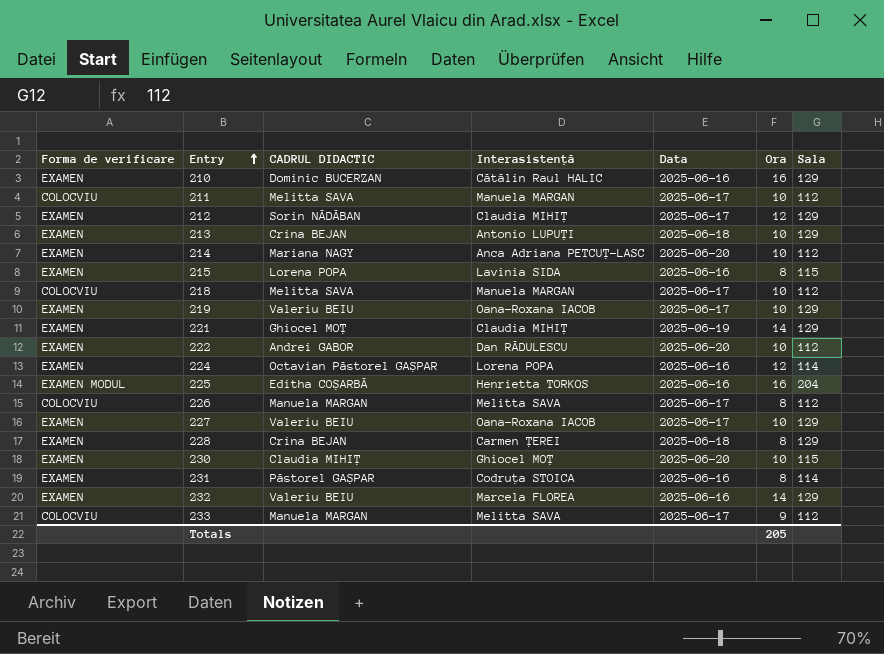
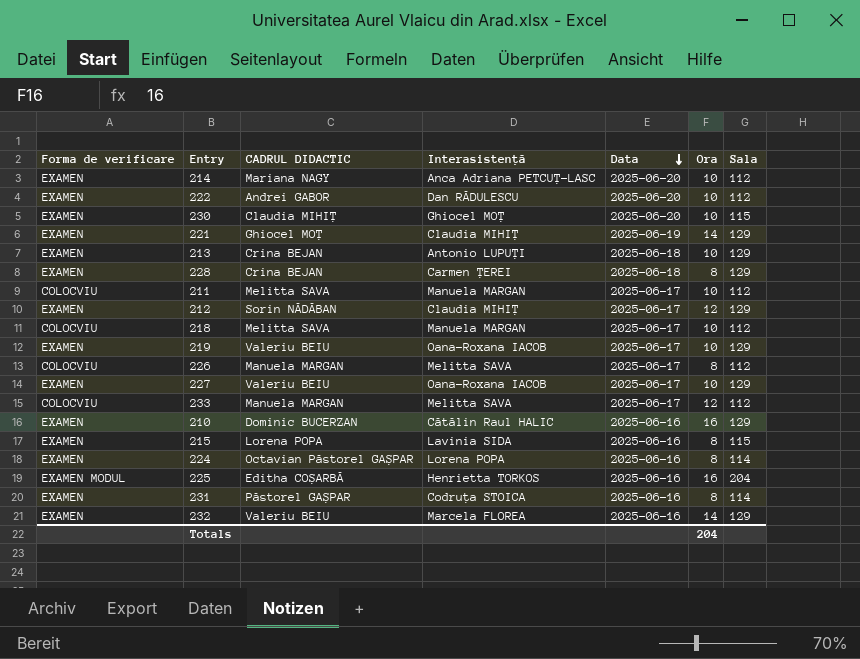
row order: Entry ascending -> Data descending
233 | Ora: 9 -> 12
224 | Ora: 12 -> 8
Totals | Ora: 205 -> 204

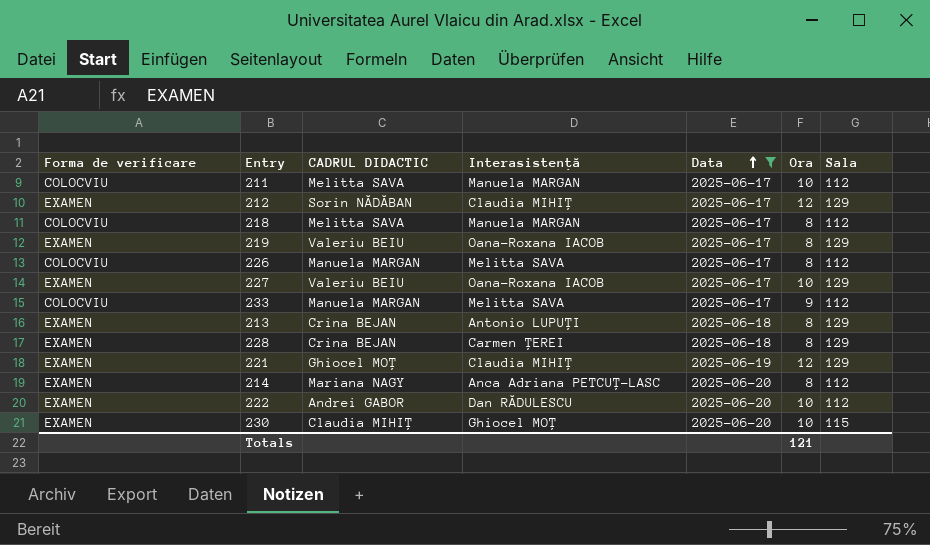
filter: none -> Data != 2025-06-16
row order: Data descending -> Data ascending
218 | Ora: 10 -> 8
219 | Ora: 10 -> 8
233 | Ora: 12 -> 9
213 | Ora: 10 -> 8
221 | Ora: 14 -> 12
214 | Ora: 10 -> 8
Totals | Ora: 204 -> 121

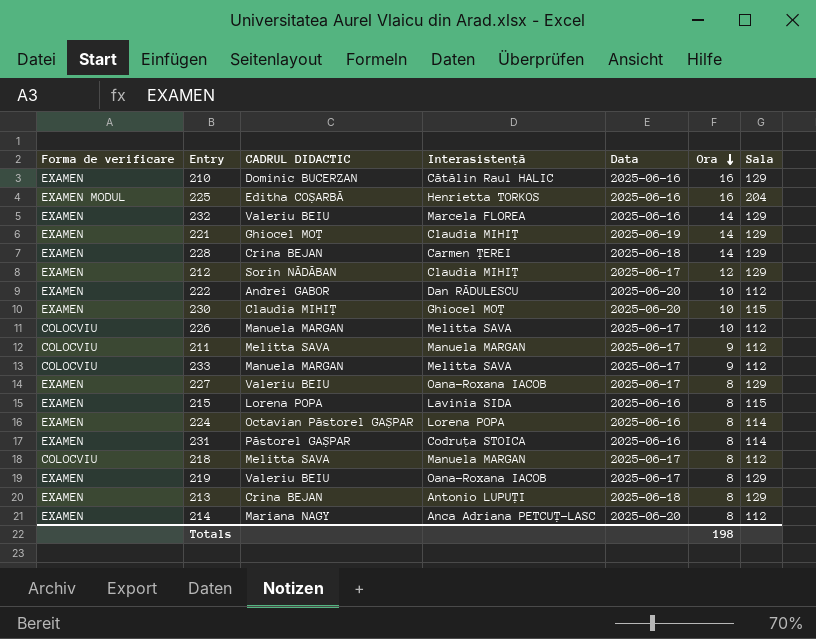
filter: Data != 2025-06-16 -> none
row order: Data ascending -> Ora descending
221 | Ora: 12 -> 14
228 | Ora: 8 -> 14
226 | Ora: 8 -> 10
211 | Ora: 10 -> 9
227 | Ora: 10 -> 8
Totals | Ora: 121 -> 198

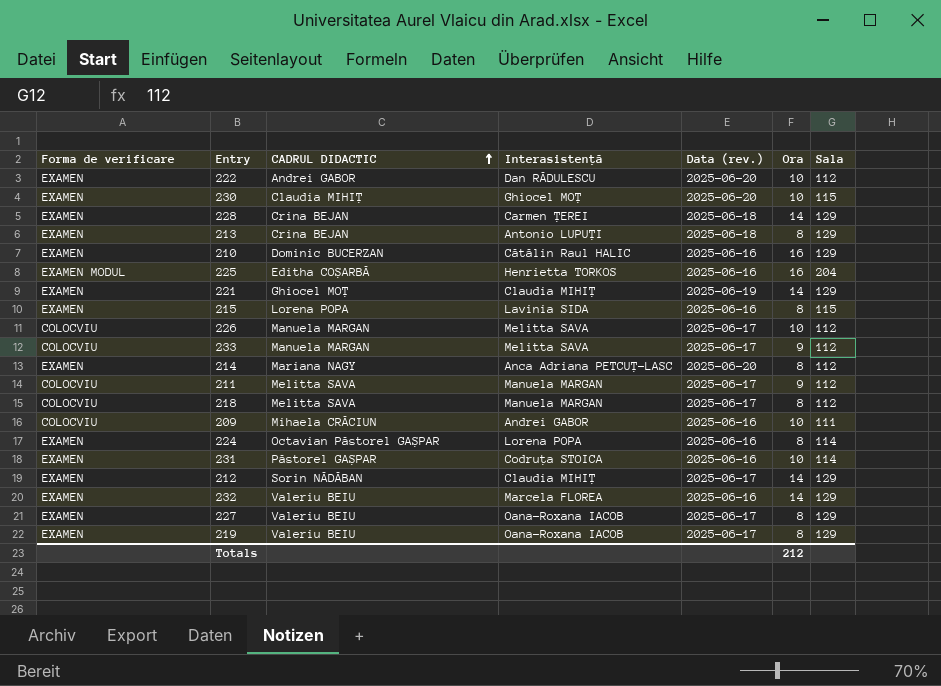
row order: Ora descending -> CADRUL DIDACTIC ascending
column name: Data -> Data (rev.)
row 209: none -> COLOCVIU | Mihaela CRĂCIUN | Andrei GABOR | 2025-06-16 | 10 | 111
231 | Ora: 8 -> 10
212 | Ora: 12 -> 14
Totals | Ora: 198 -> 212

